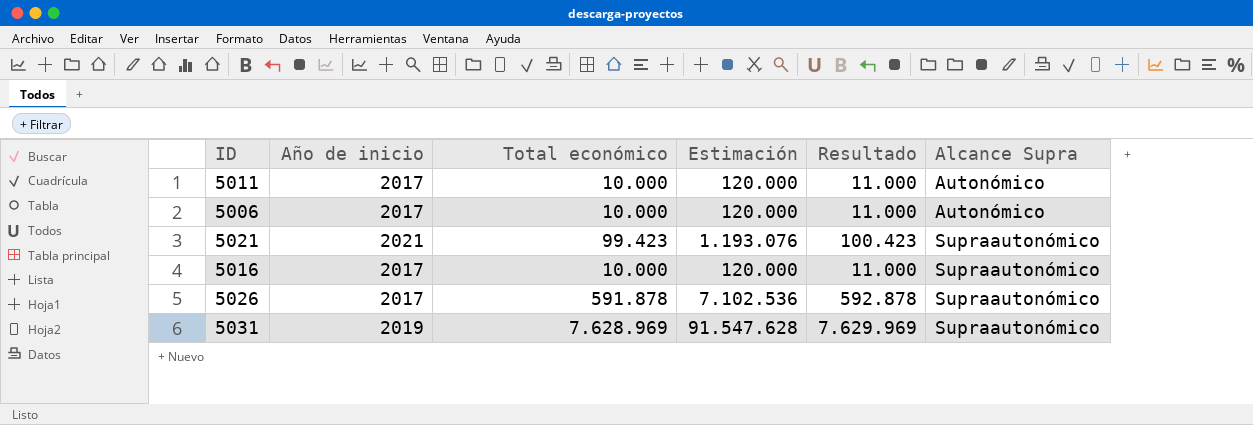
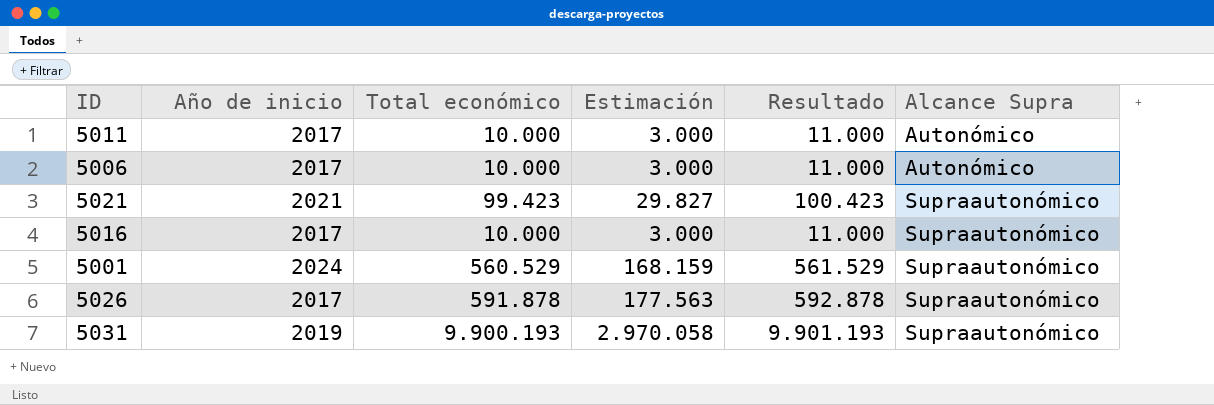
column Estimación | formula: [Total económico] * 12 -> [Total económico] * 0,3
row 5001: none -> 2024 | 560.529 | 168.159 | 561.529 | Supraautonómico
5031 | Total económico: 7.628.969 -> 9.900.193
5031 | Resultado: 7.629.969 -> 9.901.193

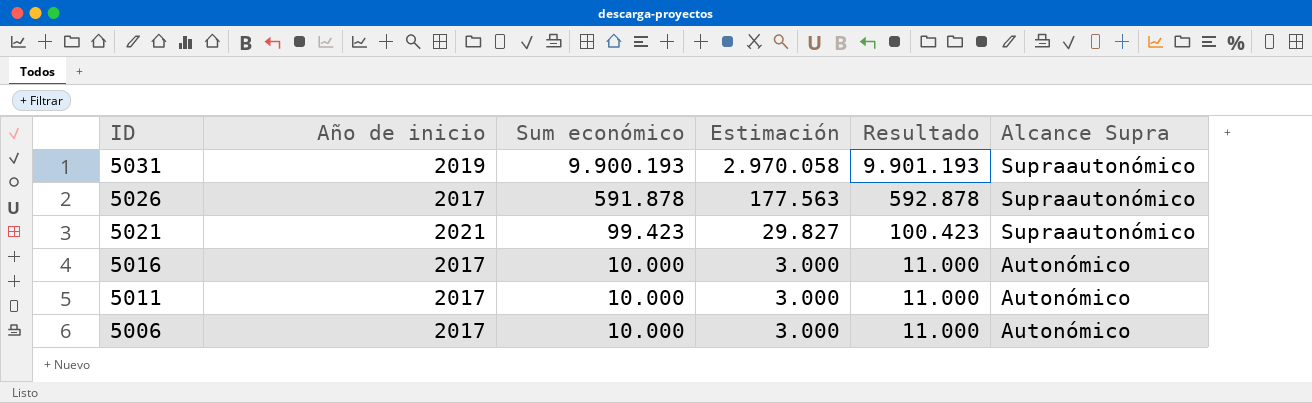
row order: Alcance Supra ascending -> ID descending
column name: Total económico -> Sum económico
row 5001: 2024 | 560.529 | 168.159 | 561.529 | Supraautonómico -> none
5016 | Alcance Supra: Supraautonómico -> Autonómico

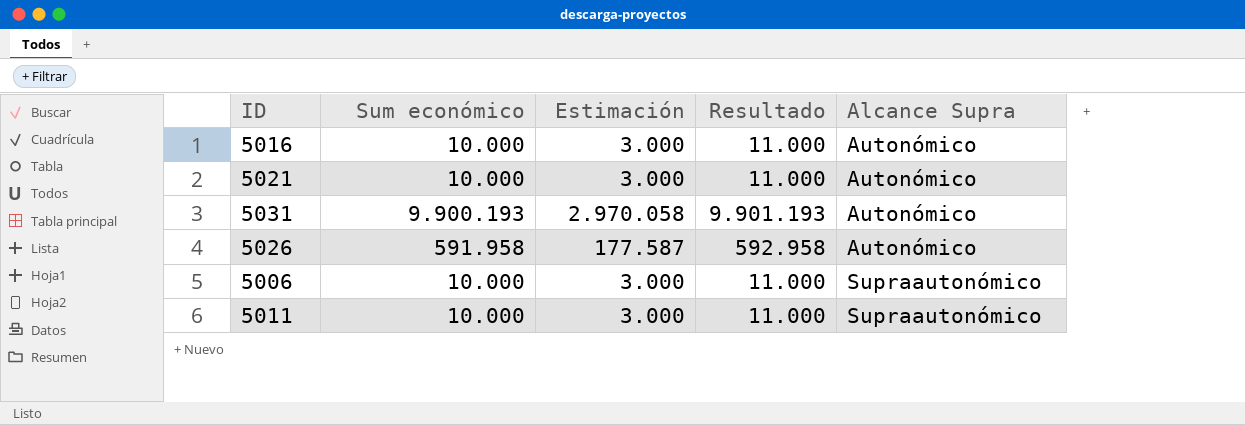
row order: ID descending -> Alcance Supra ascending
column Año de inicio | position: 2 -> none
5021 | Sum económico: 99.423 -> 10.000
5021 | Estimación: 29.827 -> 3.000
5021 | Resultado: 100.423 -> 11.000
5021 | Alcance Supra: Supraautonómico -> Autonómico
5031 | Alcance Supra: Supraautonómico -> Autonómico
5026 | Sum económico: 591.878 -> 591.958
5026 | Estimación: 177.563 -> 177.587
5026 | Resultado: 592.878 -> 592.958
5026 | Alcance Supra: Supraautonómico -> Autonómico
5006 | Alcance Supra: Autonómico -> Supraautonómico
5011 | Alcance Supra: Autonómico -> Supraautonómico

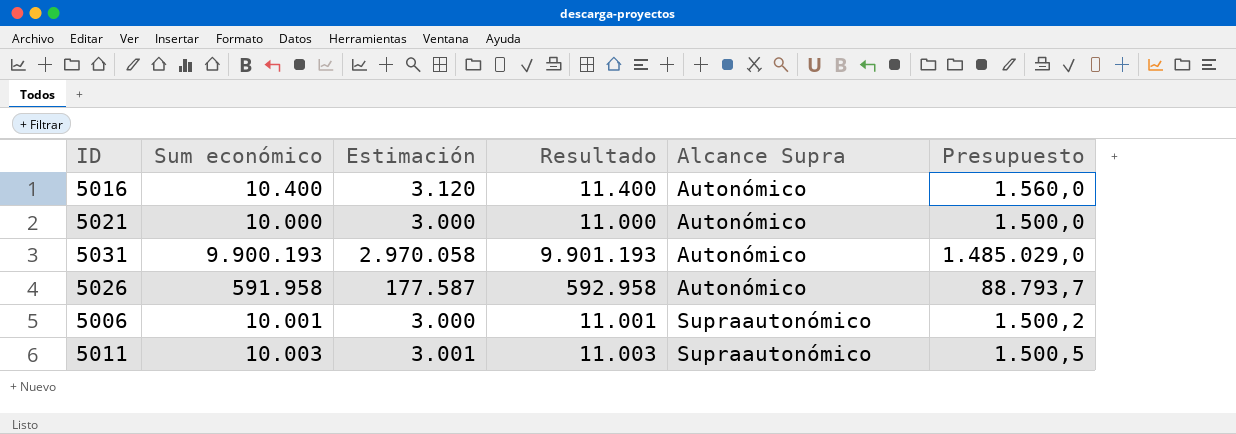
column Presupuesto | formula: none -> [Sum económico] * 0,15
5016 | Sum económico: 10.000 -> 10.400
5016 | Estimación: 3.000 -> 3.120
5016 | Resultado: 11.000 -> 11.400
5006 | Sum económico: 10.000 -> 10.001
5006 | Resultado: 11.000 -> 11.001
5011 | Sum económico: 10.000 -> 10.003
5011 | Estimación: 3.000 -> 3.001
5011 | Resultado: 11.000 -> 11.003

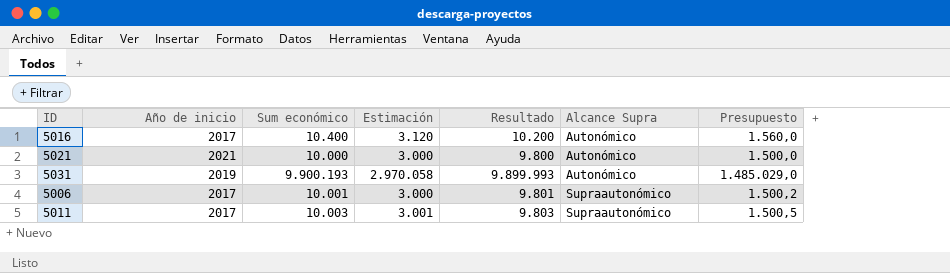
column Año de inicio | position: none -> 2
column Resultado | formula: [Sum económico] + 1000 -> [Sum económico] - 200
row 5026: 591.958 | 177.587 | 592.958 | Autonómico | 88.793,7 -> none

